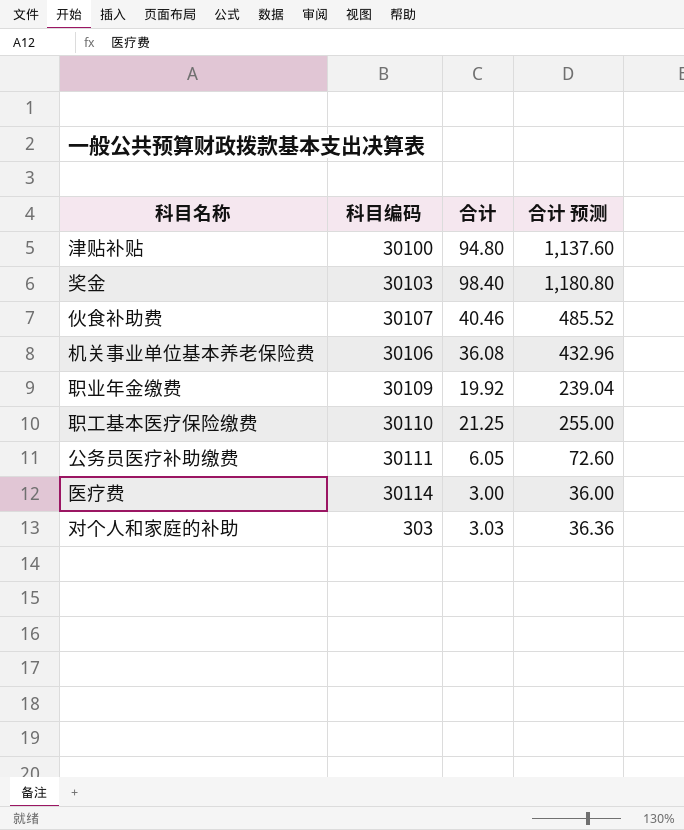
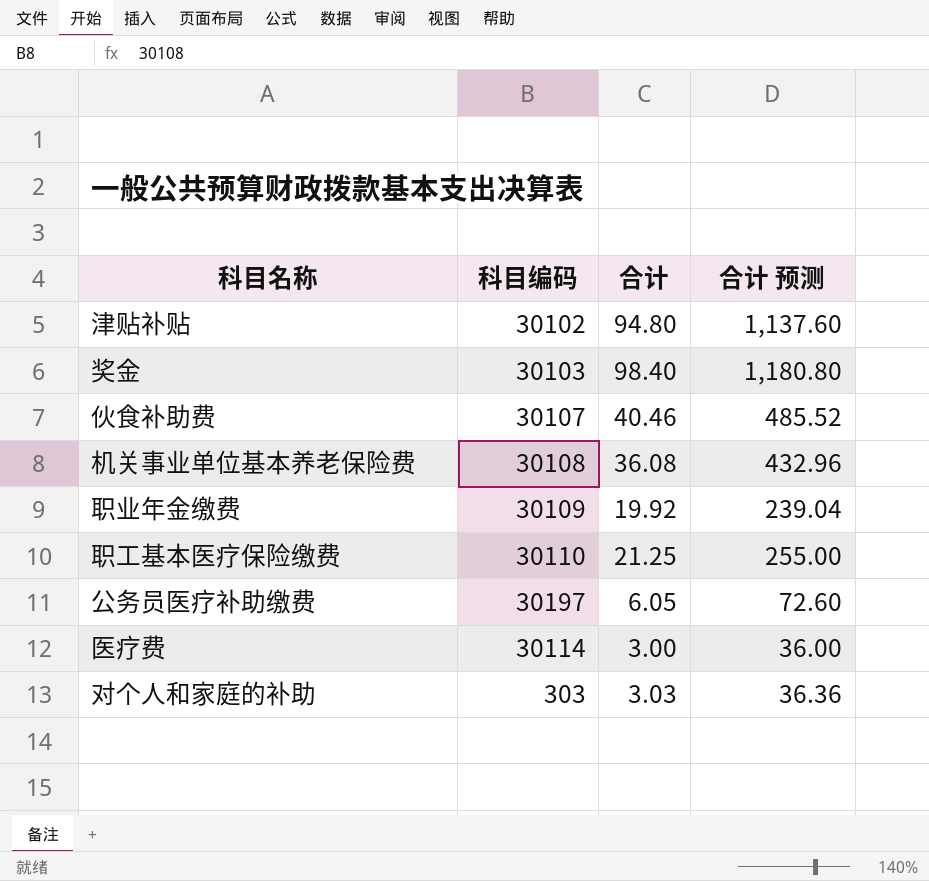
津贴补贴 | 科目编码: 30100 -> 30102
机关事业单位基本养老保险费 | 科目编码: 30106 -> 30108
公务员医疗补助缴费 | 科目编码: 30111 -> 30197

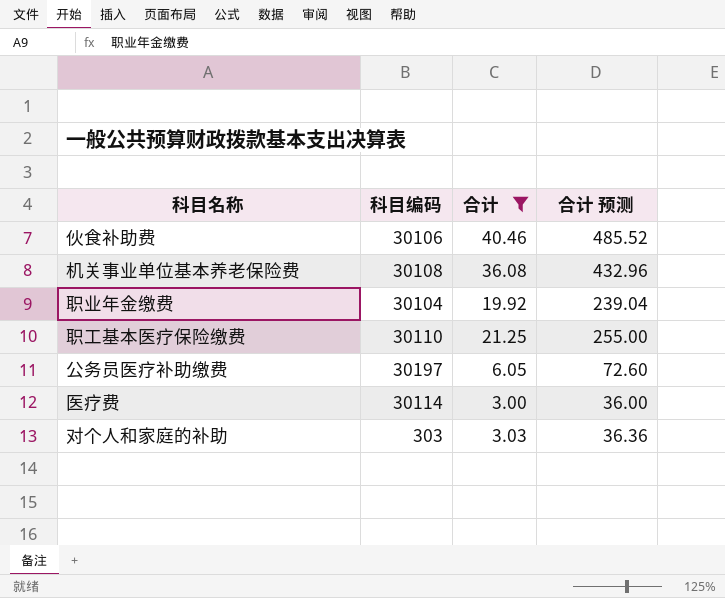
filter: none -> 合计 <= 40.46
伙食补助费 | 科目编码: 30107 -> 30106
职业年金缴费 | 科目编码: 30109 -> 30104

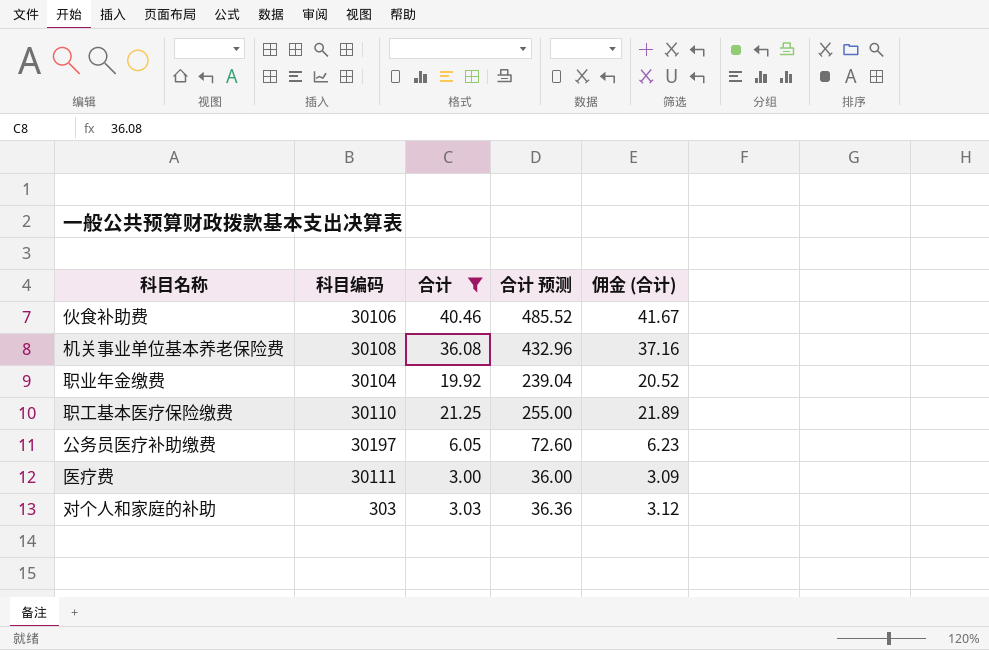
column 佣金 (合计) | formula: none -> [合计] * 1.03
医疗费 | 科目编码: 30114 -> 30111

